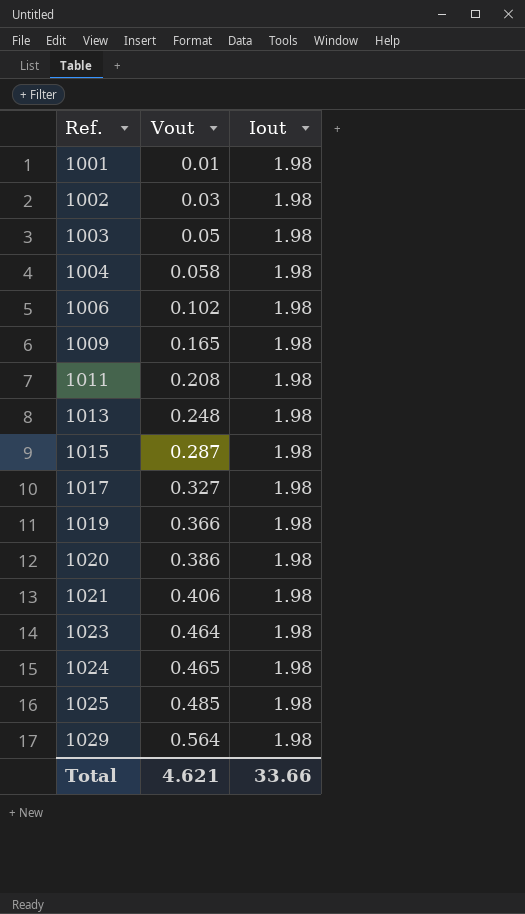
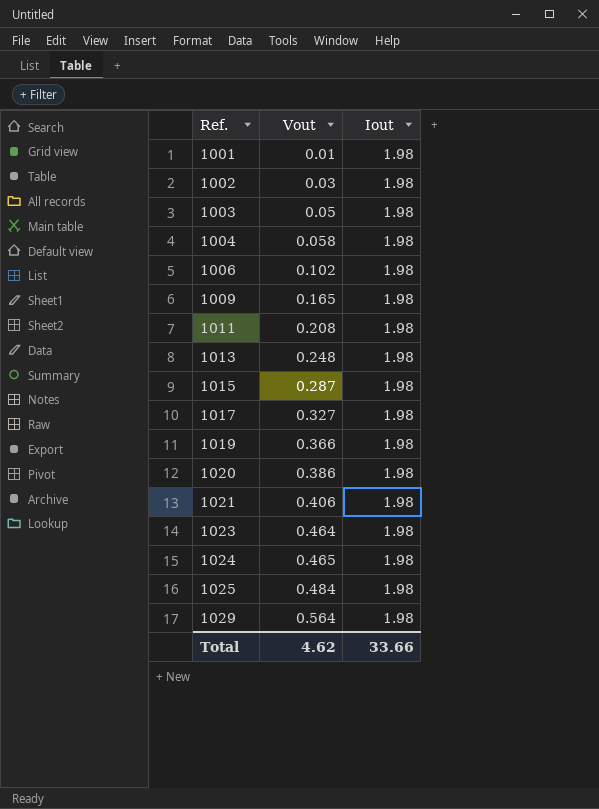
1025 | Vout: 0.485 -> 0.484
Total | Vout: 4.621 -> 4.62

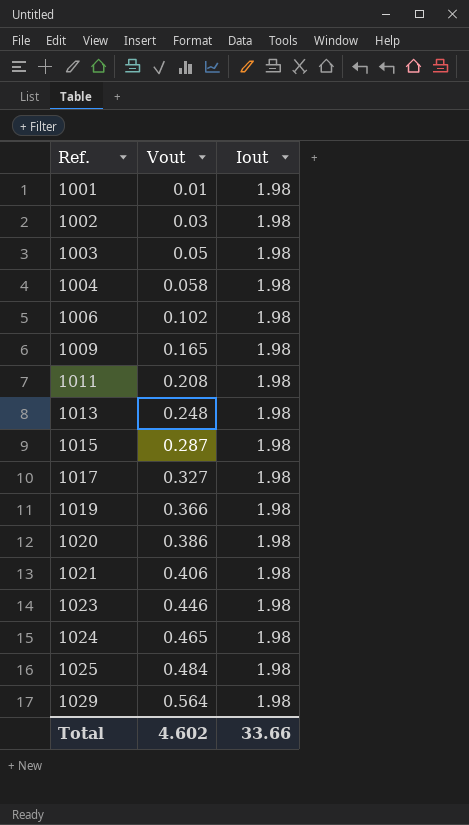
1023 | Vout: 0.464 -> 0.446
Total | Vout: 4.62 -> 4.602

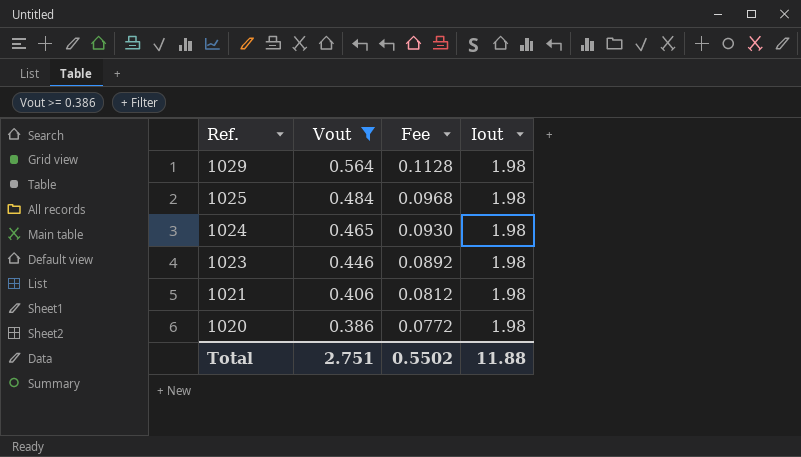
filter: none -> Vout >= 0.386
row order: Ref. ascending -> Ref. descending
column Fee | formula: none -> [Vout] * 0.2
Total | Vout: 4.602 -> 2.751
Total | Iout: 33.66 -> 11.88

